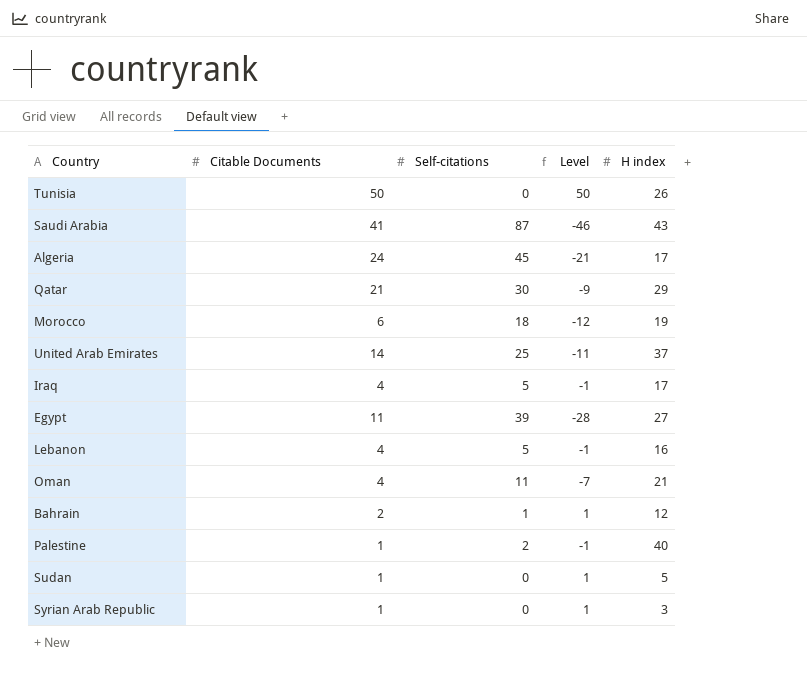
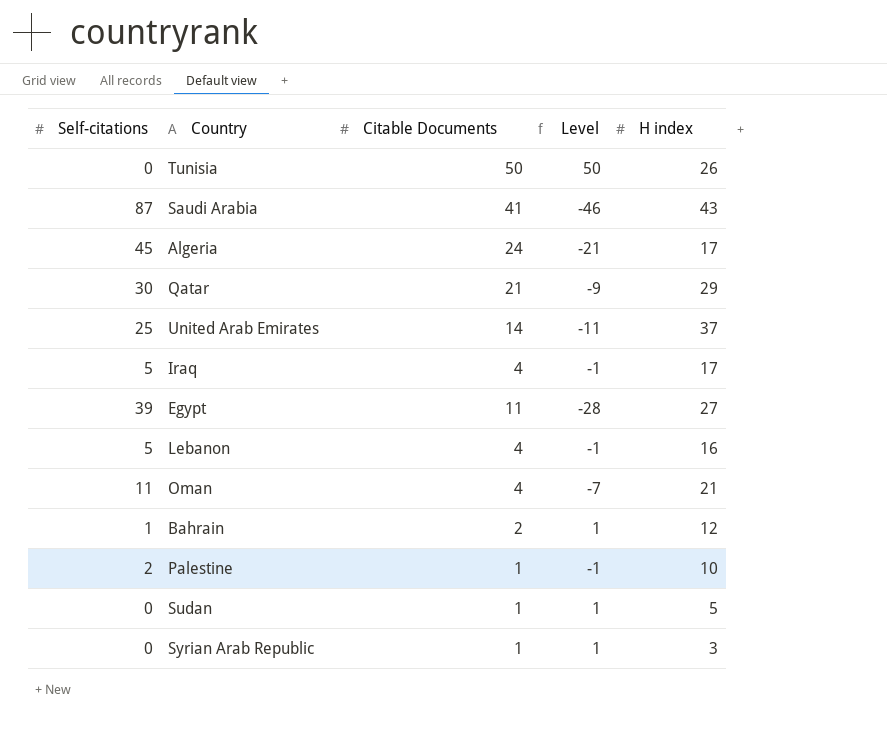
column Self-citations | position: 3 -> 1
row Morocco: 6 | 18 | -12 | 19 -> none
Palestine | H index: 40 -> 10

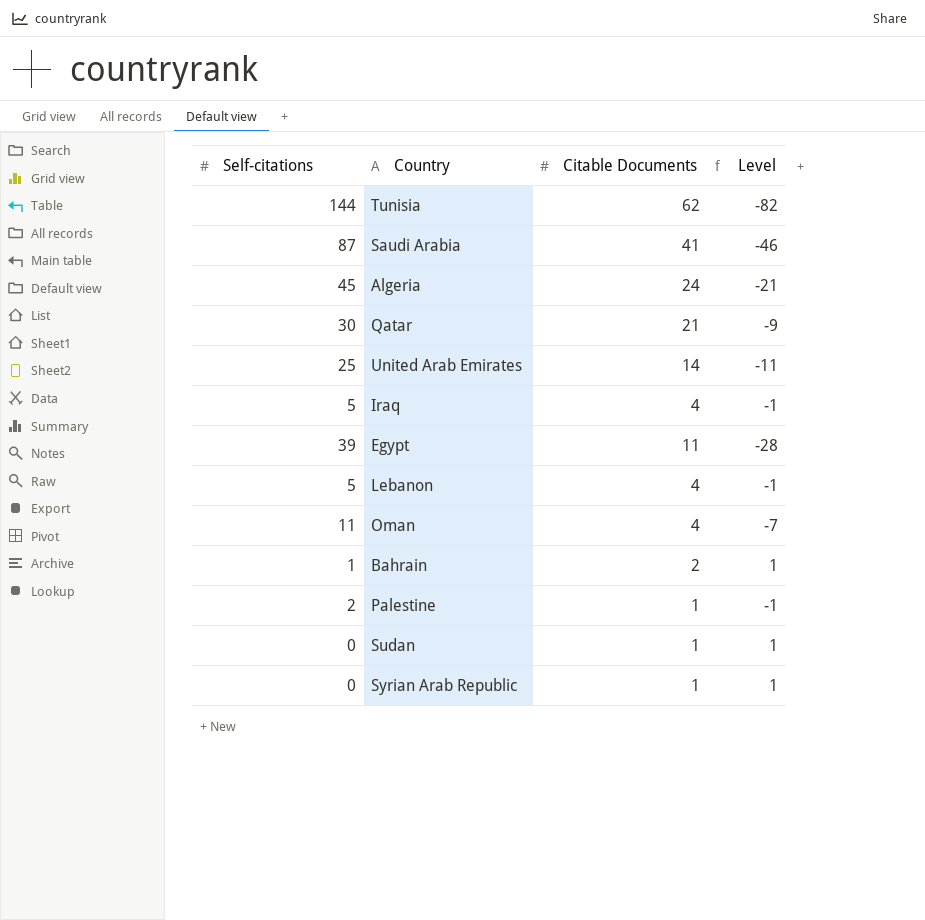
column H index | position: 5 -> none
Tunisia | Self-citations: 0 -> 144
Tunisia | Citable Documents: 50 -> 62
Tunisia | Level: 50 -> -82

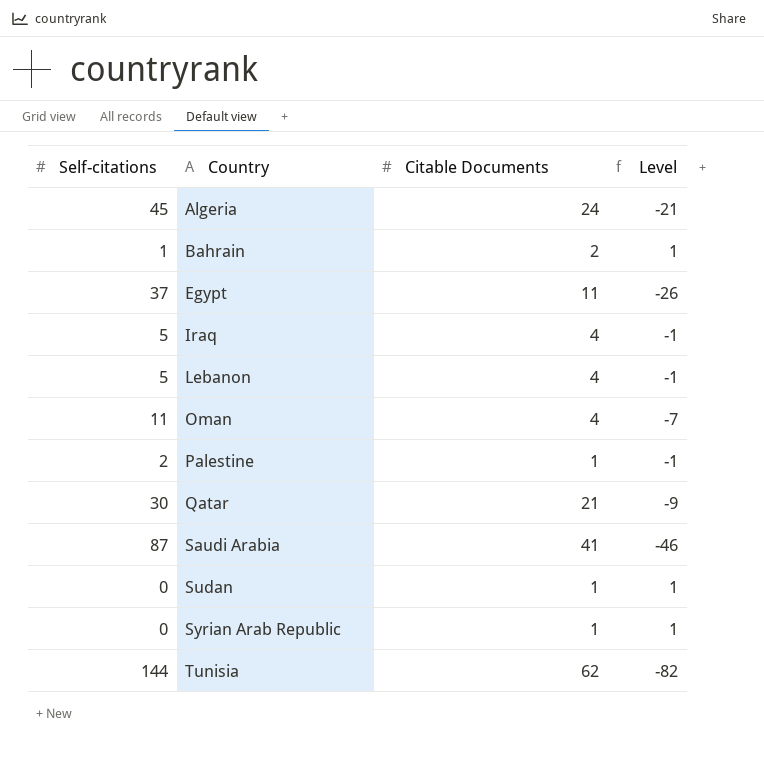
row order: none -> Country ascending
row United Arab Emirates: 25 | 14 | -11 -> none
Egypt | Self-citations: 39 -> 37
Egypt | Level: -28 -> -26

